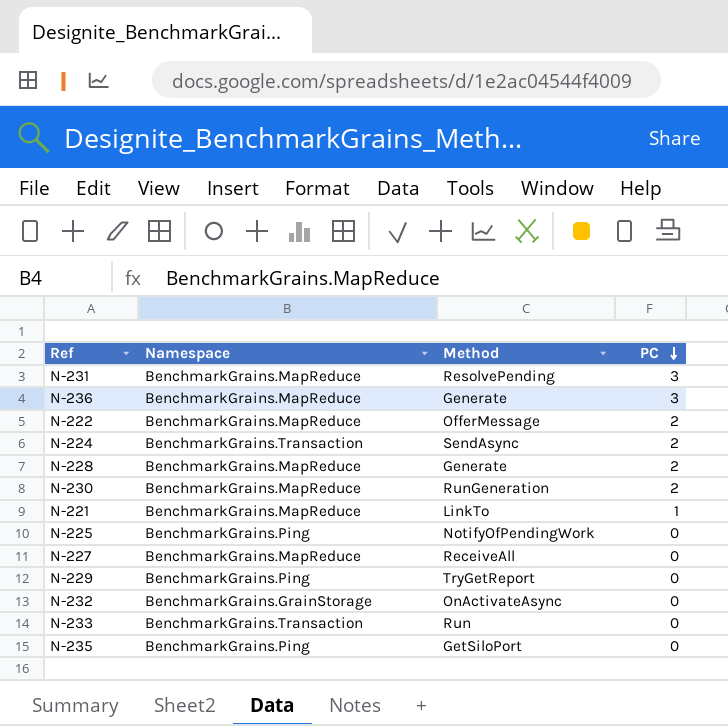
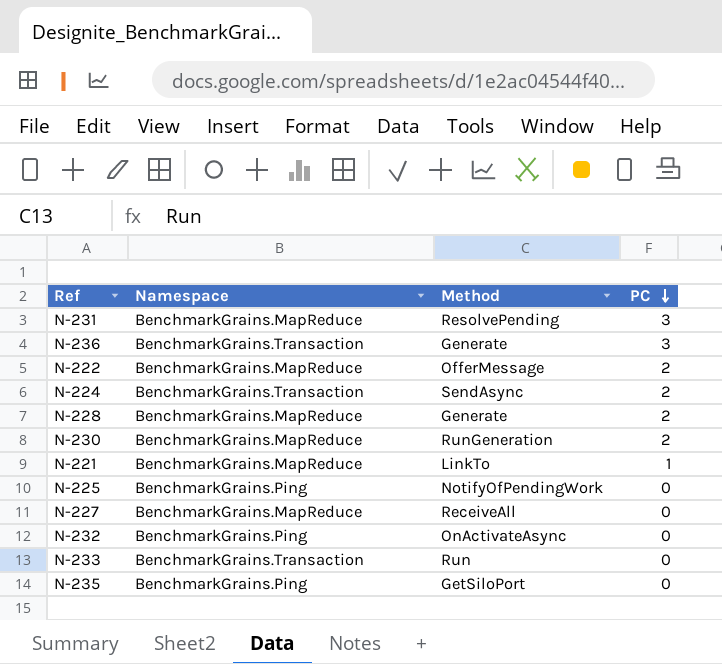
row N-229: BenchmarkGrains.Ping | TryGetReport | 0 -> none
N-236 | Namespace: BenchmarkGrains.MapReduce -> BenchmarkGrains.Transaction
N-232 | Namespace: BenchmarkGrains.GrainStorage -> BenchmarkGrains.Ping

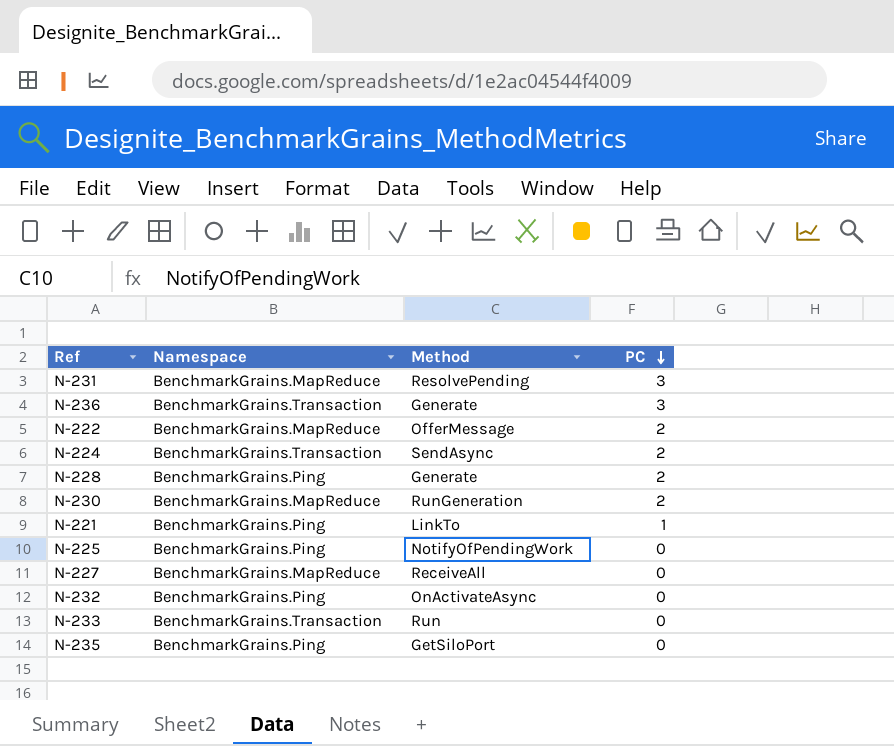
N-228 | Namespace: BenchmarkGrains.MapReduce -> BenchmarkGrains.Ping
N-221 | Namespace: BenchmarkGrains.MapReduce -> BenchmarkGrains.Ping

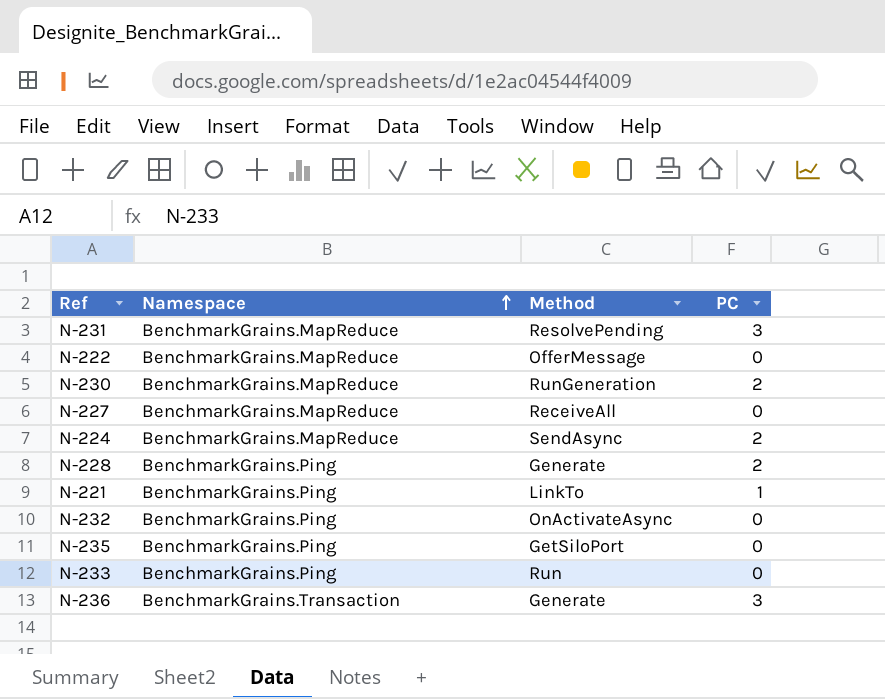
row order: PC descending -> Namespace ascending
row N-225: BenchmarkGrains.Ping | NotifyOfPendingWork | 0 -> none
N-222 | PC: 2 -> 0
N-224 | Namespace: BenchmarkGrains.Transaction -> BenchmarkGrains.MapReduce
N-233 | Namespace: BenchmarkGrains.Transaction -> BenchmarkGrains.Ping

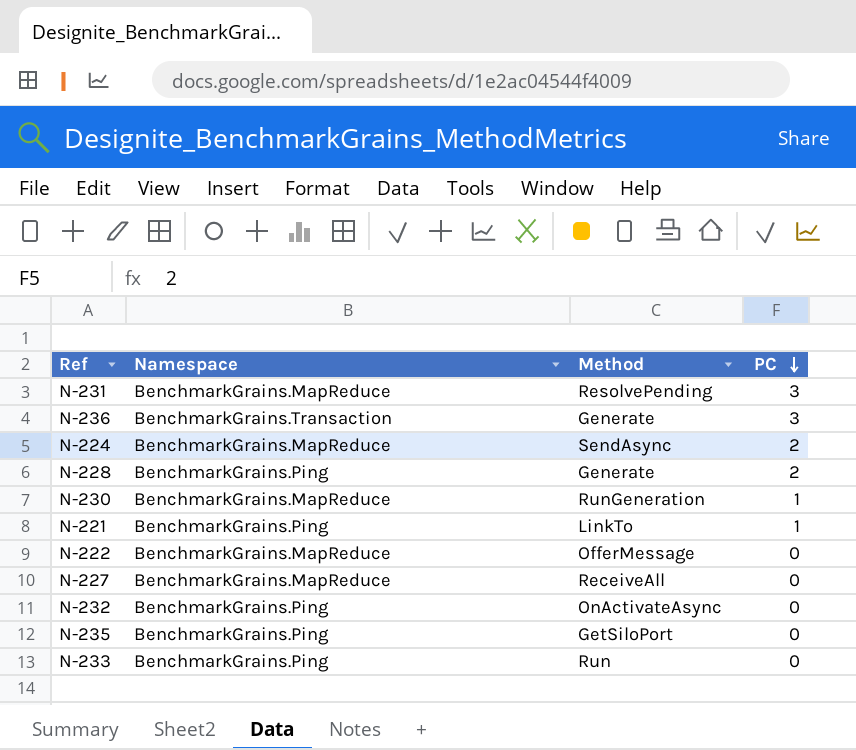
row order: Namespace ascending -> PC descending
N-230 | PC: 2 -> 1

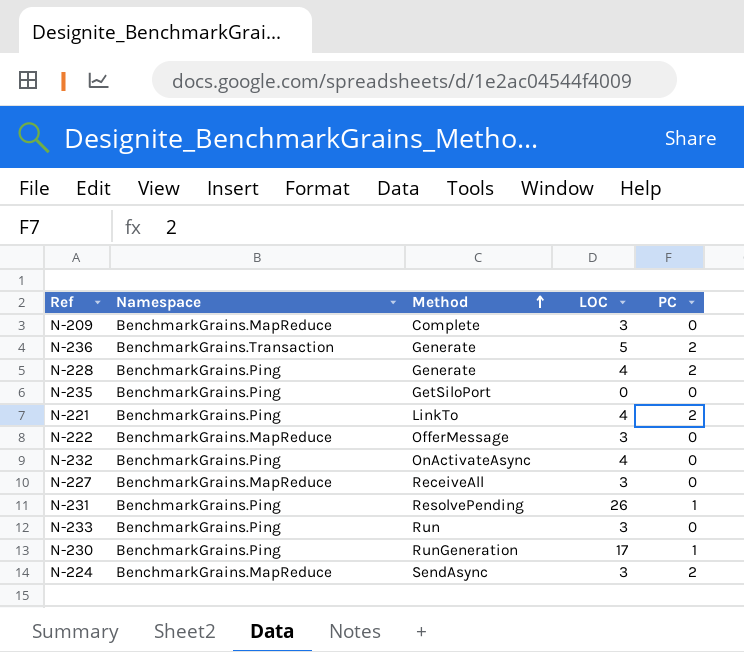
row order: PC descending -> Method ascending
column LOC | position: none -> 4
row N-209: none -> BenchmarkGrains.MapReduce | Complete | 3 | 0
N-236 | PC: 3 -> 2
N-221 | PC: 1 -> 2
N-231 | Namespace: BenchmarkGrains.MapReduce -> BenchmarkGrains.Ping
N-231 | PC: 3 -> 1
N-230 | Namespace: BenchmarkGrains.MapReduce -> BenchmarkGrains.Ping

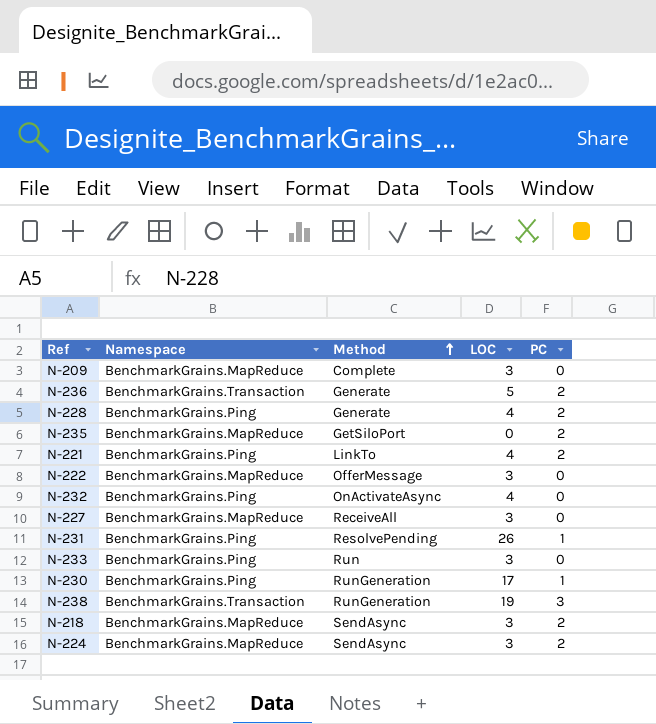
N-235 | Namespace: BenchmarkGrains.Ping -> BenchmarkGrains.MapReduce
N-235 | PC: 0 -> 2
row N-238: none -> BenchmarkGrains.Transaction | RunGeneration | 19 | 3
row N-218: none -> BenchmarkGrains.MapReduce | SendAsync | 3 | 2

